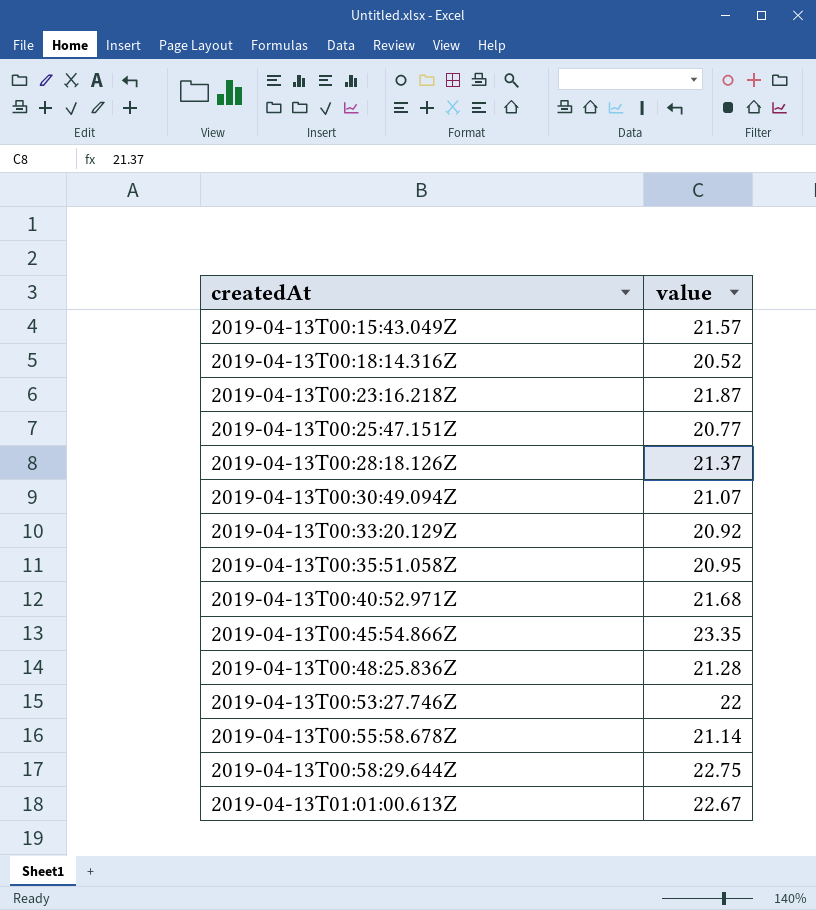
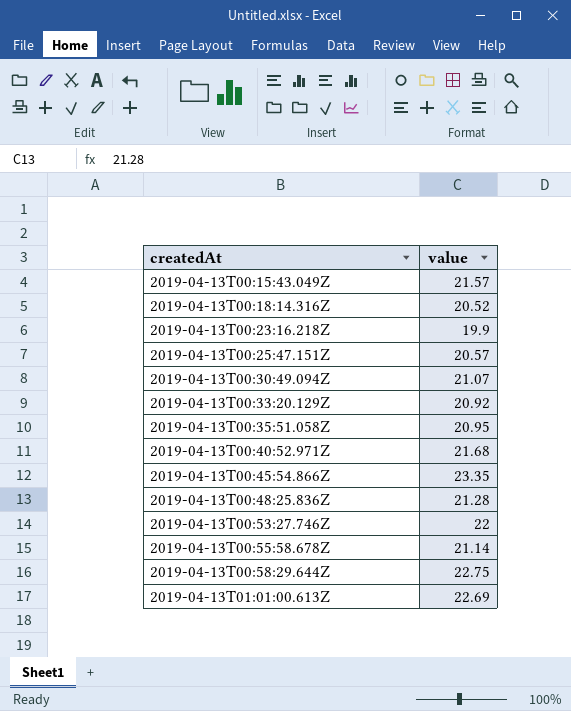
row 2019-04-13T00:28:18.126Z: 21.37 -> none
2019-04-13T00:23:16.218Z | value: 21.87 -> 19.9
2019-04-13T00:25:47.151Z | value: 20.77 -> 20.57
2019-04-13T01:01:00.613Z | value: 22.67 -> 22.69

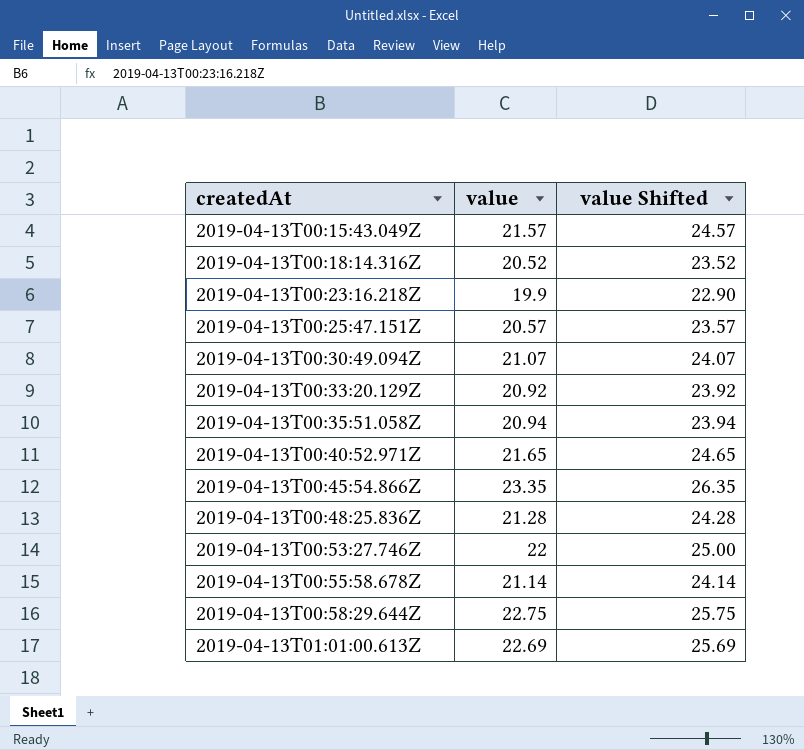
column value Shifted | formula: none -> [value] + 3
2019-04-13T00:35:51.058Z | value: 20.95 -> 20.94
2019-04-13T00:40:52.971Z | value: 21.68 -> 21.65

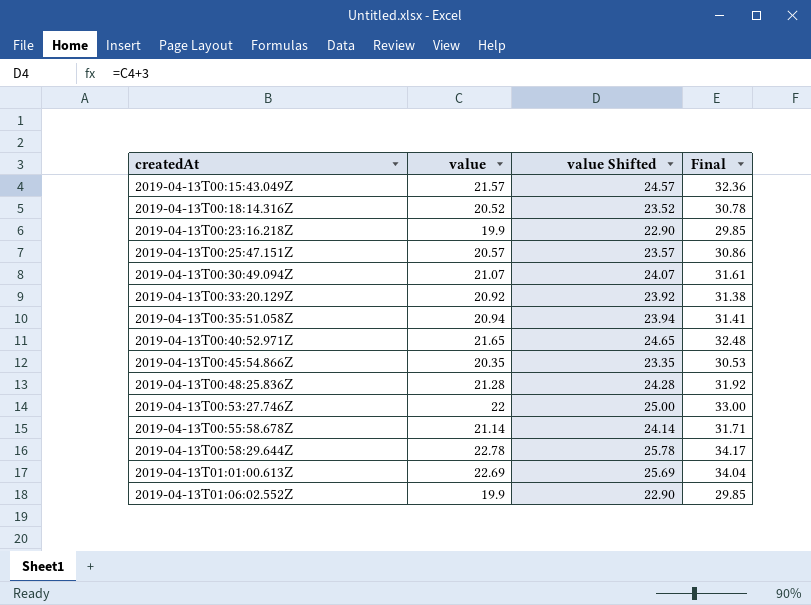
column Final | formula: none -> [value] * 1.5
2019-04-13T00:45:54.866Z | value: 23.35 -> 20.35
2019-04-13T00:45:54.866Z | value Shifted: 26.35 -> 23.35
2019-04-13T00:58:29.644Z | value: 22.75 -> 22.78
2019-04-13T00:58:29.644Z | value Shifted: 25.75 -> 25.78
row 2019-04-13T01:06:02.552Z: none -> 19.9 | 22.90 | 29.85

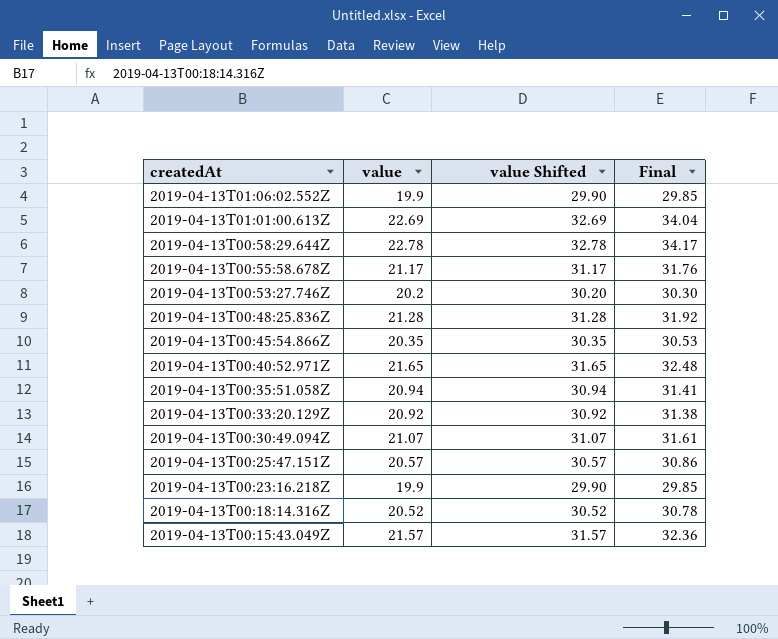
row order: createdAt ascending -> createdAt descending
column value Shifted | formula: [value] + 3 -> [value] + 10
2019-04-13T00:55:58.678Z | value: 21.14 -> 21.17
2019-04-13T00:55:58.678Z | Final: 31.71 -> 31.76
2019-04-13T00:53:27.746Z | value: 22 -> 20.2
2019-04-13T00:53:27.746Z | Final: 33.00 -> 30.30

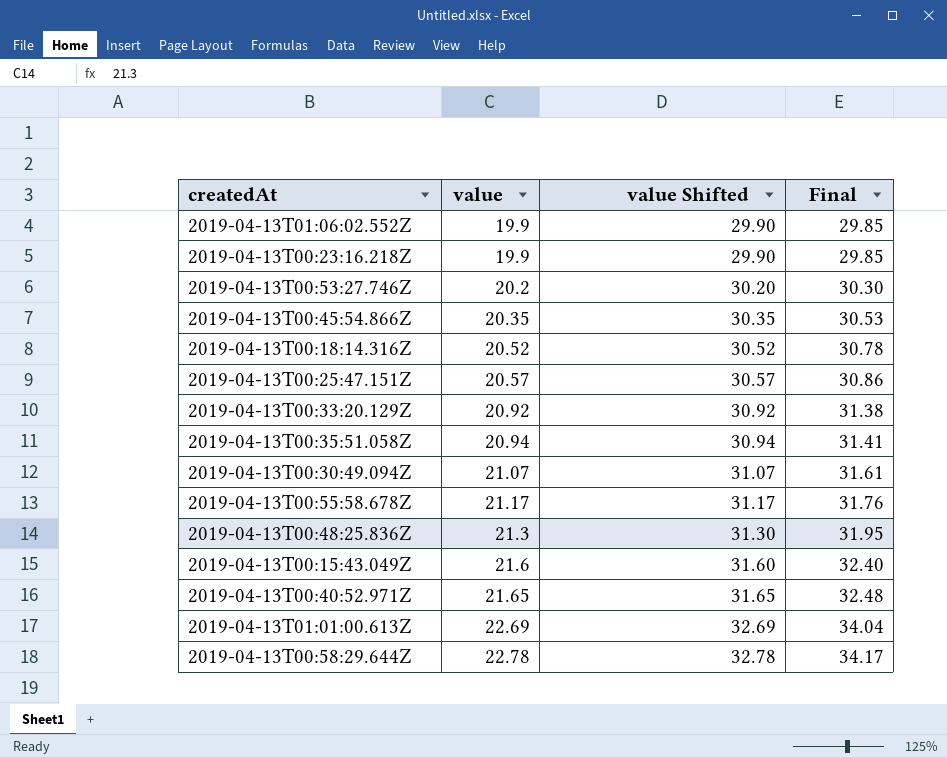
row order: createdAt descending -> value ascending
2019-04-13T00:48:25.836Z | value: 21.28 -> 21.3
2019-04-13T00:48:25.836Z | value Shifted: 31.28 -> 31.30
2019-04-13T00:48:25.836Z | Final: 31.92 -> 31.95
2019-04-13T00:15:43.049Z | value: 21.57 -> 21.6
2019-04-13T00:15:43.049Z | value Shifted: 31.57 -> 31.60
2019-04-13T00:15:43.049Z | Final: 32.36 -> 32.40

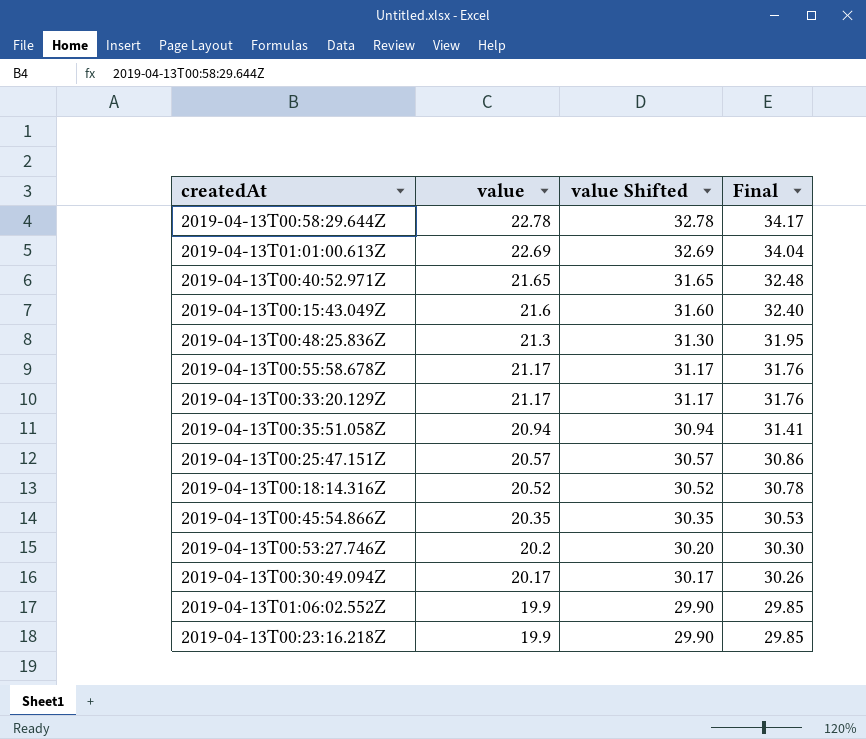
row order: value ascending -> value descending
2019-04-13T00:33:20.129Z | value: 20.92 -> 21.17
2019-04-13T00:33:20.129Z | value Shifted: 30.92 -> 31.17
2019-04-13T00:33:20.129Z | Final: 31.38 -> 31.76
2019-04-13T00:30:49.094Z | value: 21.07 -> 20.17
2019-04-13T00:30:49.094Z | value Shifted: 31.07 -> 30.17
2019-04-13T00:30:49.094Z | Final: 31.61 -> 30.26

